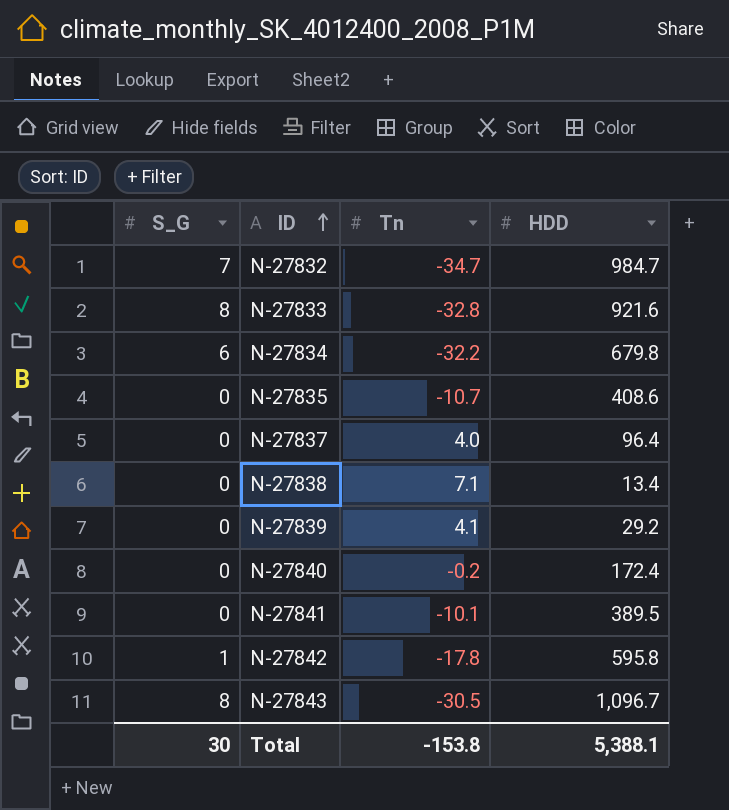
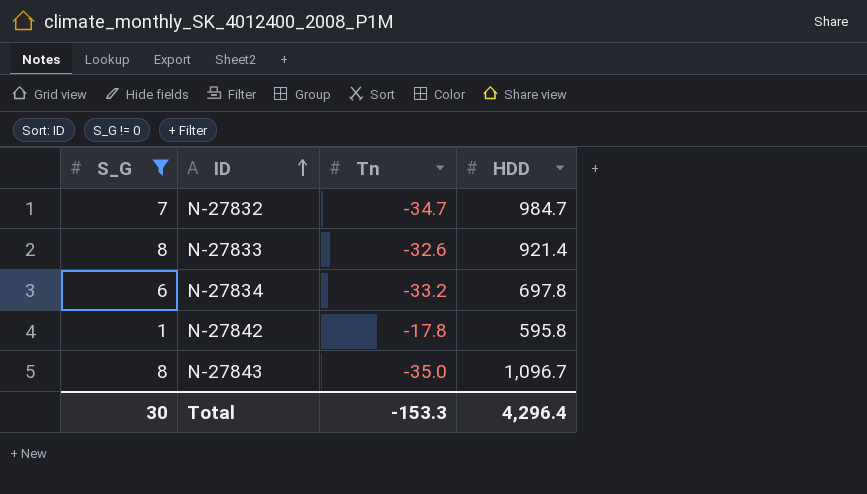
filter: none -> S_G != 0
N-27833 | Tn: -32.8 -> -32.6
N-27833 | HDD: 921.6 -> 921.4
N-27834 | Tn: -32.2 -> -33.2
N-27834 | HDD: 679.8 -> 697.8
N-27843 | Tn: -30.5 -> -35.0
Total | Tn: -153.8 -> -153.3
Total | HDD: 5,388.1 -> 4,296.4

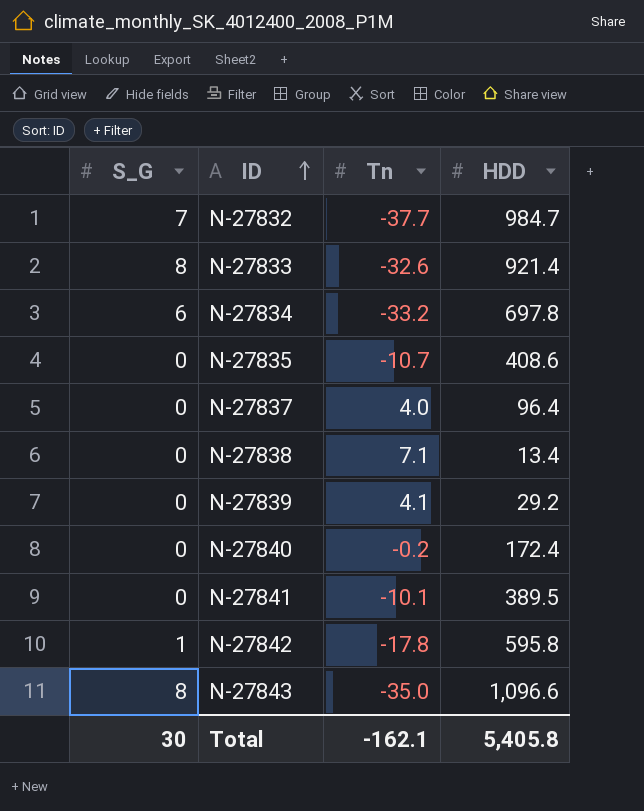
filter: S_G != 0 -> none
N-27832 | Tn: -34.7 -> -37.7
N-27843 | HDD: 1,096.7 -> 1,096.6
Total | Tn: -153.3 -> -162.1
Total | HDD: 4,296.4 -> 5,405.8

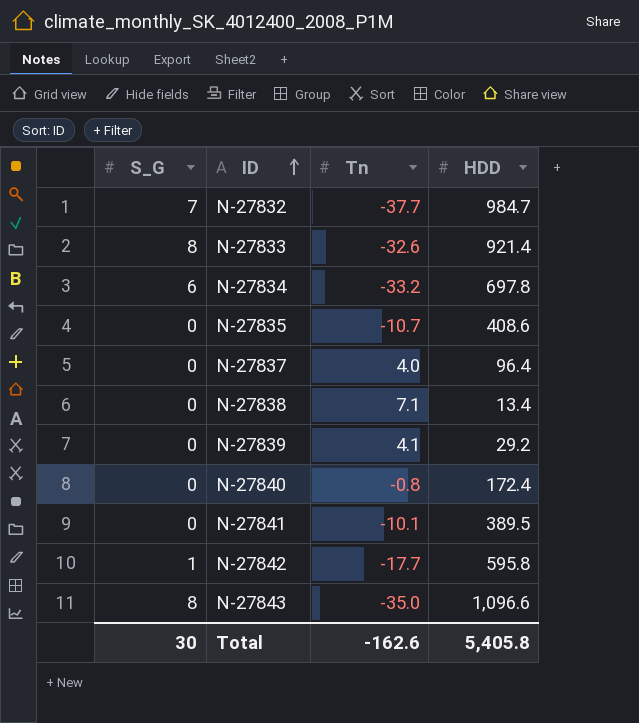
N-27840 | Tn: -0.2 -> -0.8
N-27842 | Tn: -17.8 -> -17.7
Total | Tn: -162.1 -> -162.6

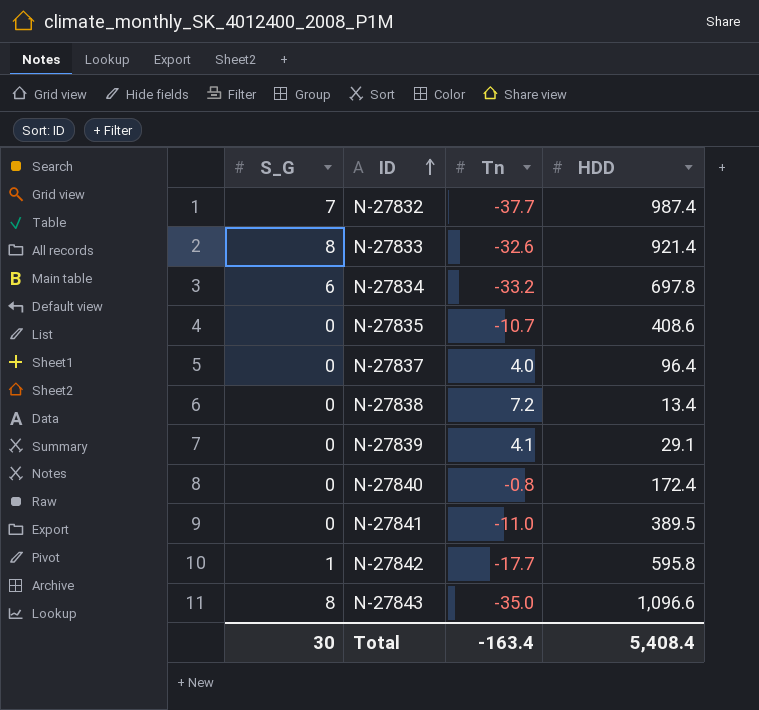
N-27832 | HDD: 984.7 -> 987.4
N-27838 | Tn: 7.1 -> 7.2
N-27839 | HDD: 29.2 -> 29.1
N-27841 | Tn: -10.1 -> -11.0
Total | Tn: -162.6 -> -163.4
Total | HDD: 5,405.8 -> 5,408.4

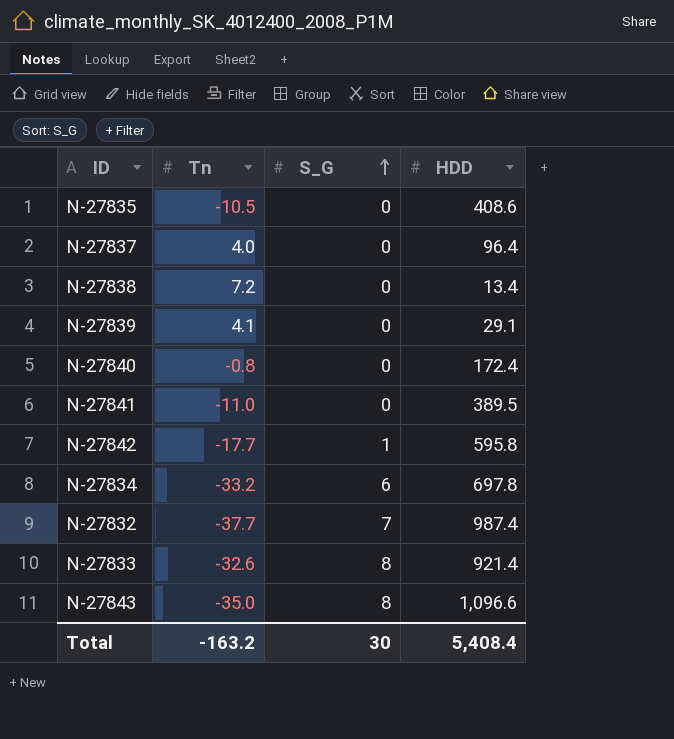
row order: ID ascending -> S_G ascending
column S_G | position: 1 -> 3
N-27835 | Tn: -10.7 -> -10.5
Total | Tn: -163.4 -> -163.2

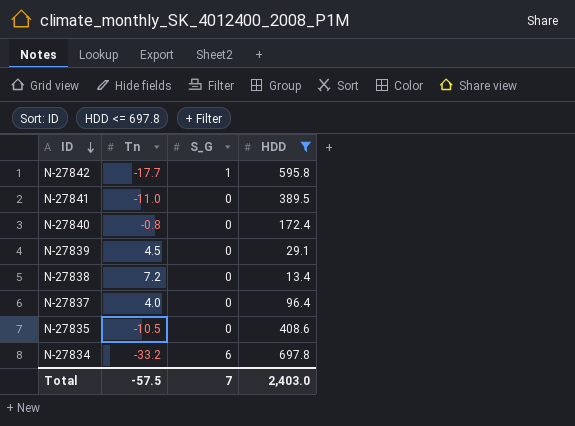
filter: none -> HDD <= 697.8
row order: S_G ascending -> ID descending
N-27839 | Tn: 4.1 -> 4.5
Total | Tn: -163.2 -> -57.5
Total | S_G: 30 -> 7
Total | HDD: 5,408.4 -> 2,403.0

